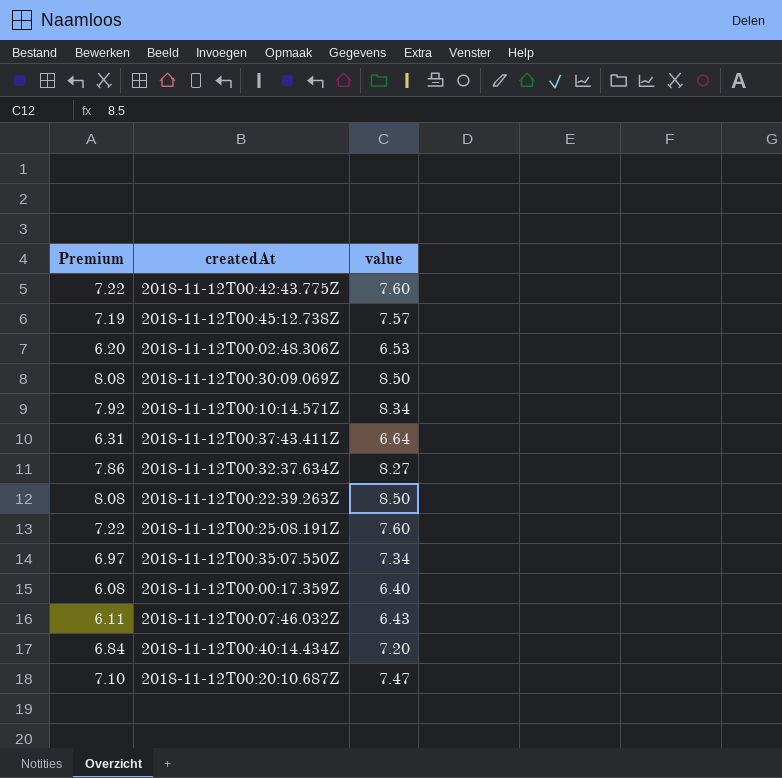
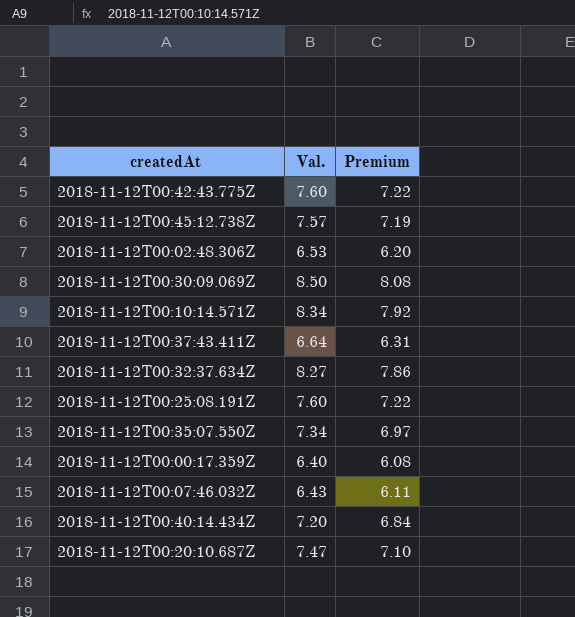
column name: value -> Val.
column Premium | position: 1 -> 3
row 2018-11-12T00:22:39.263Z: 8.08 | 8.50 -> none

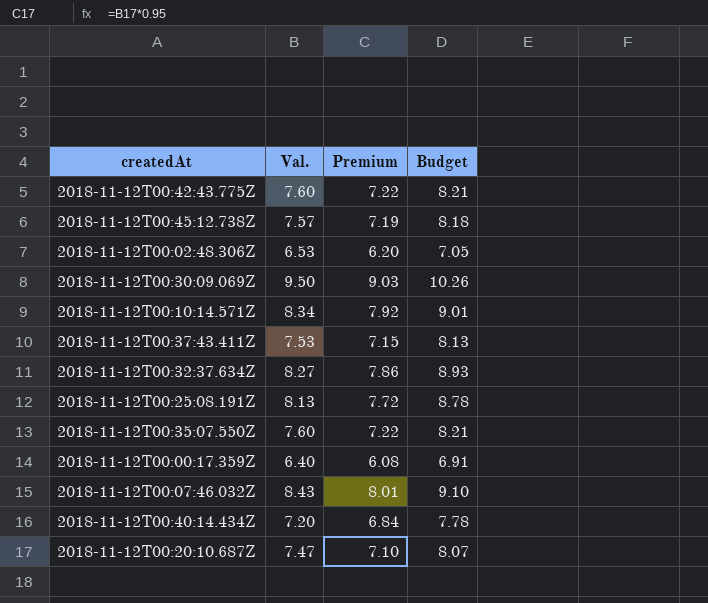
column Budget | formula: none -> [Val.] * 1.08
2018-11-12T00:30:09.069Z | Val.: 8.50 -> 9.50
2018-11-12T00:30:09.069Z | Premium: 8.08 -> 9.03
2018-11-12T00:37:43.411Z | Val.: 6.64 -> 7.53
2018-11-12T00:37:43.411Z | Premium: 6.31 -> 7.15
2018-11-12T00:25:08.191Z | Val.: 7.60 -> 8.13
2018-11-12T00:25:08.191Z | Premium: 7.22 -> 7.72
2018-11-12T00:35:07.550Z | Val.: 7.34 -> 7.60
2018-11-12T00:35:07.550Z | Premium: 6.97 -> 7.22
2018-11-12T00:07:46.032Z | Val.: 6.43 -> 8.43
2018-11-12T00:07:46.032Z | Premium: 6.11 -> 8.01

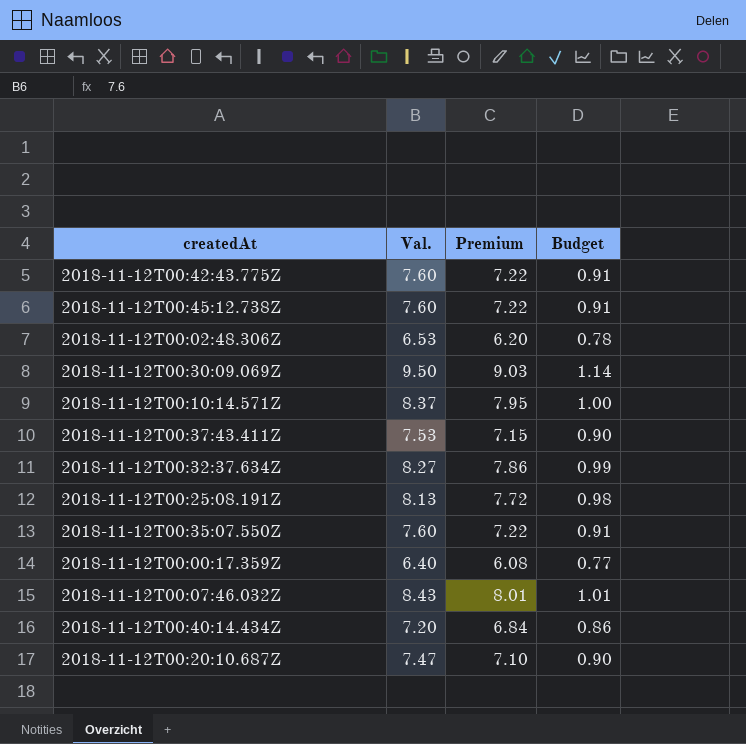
column Budget | formula: [Val.] * 1.08 -> [Val.] * 0.12
2018-11-12T00:45:12.738Z | Val.: 7.57 -> 7.60
2018-11-12T00:45:12.738Z | Premium: 7.19 -> 7.22
2018-11-12T00:10:14.571Z | Val.: 8.34 -> 8.37
2018-11-12T00:10:14.571Z | Premium: 7.92 -> 7.95

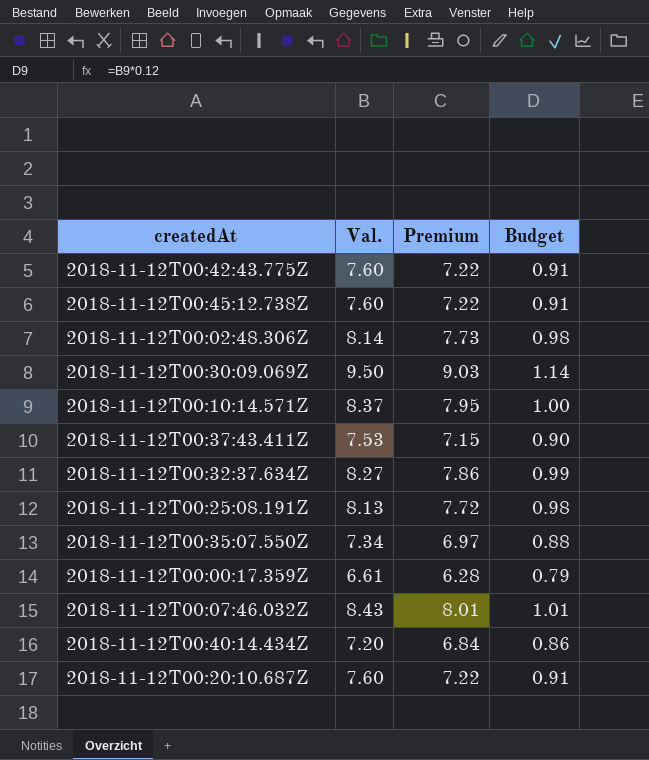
2018-11-12T00:02:48.306Z | Val.: 6.53 -> 8.14
2018-11-12T00:02:48.306Z | Premium: 6.20 -> 7.73
2018-11-12T00:02:48.306Z | Budget: 0.78 -> 0.98
2018-11-12T00:35:07.550Z | Val.: 7.60 -> 7.34
2018-11-12T00:35:07.550Z | Premium: 7.22 -> 6.97
2018-11-12T00:35:07.550Z | Budget: 0.91 -> 0.88
2018-11-12T00:00:17.359Z | Val.: 6.40 -> 6.61
2018-11-12T00:00:17.359Z | Premium: 6.08 -> 6.28
2018-11-12T00:00:17.359Z | Budget: 0.77 -> 0.79
2018-11-12T00:20:10.687Z | Val.: 7.47 -> 7.60
2018-11-12T00:20:10.687Z | Premium: 7.10 -> 7.22
2018-11-12T00:20:10.687Z | Budget: 0.90 -> 0.91

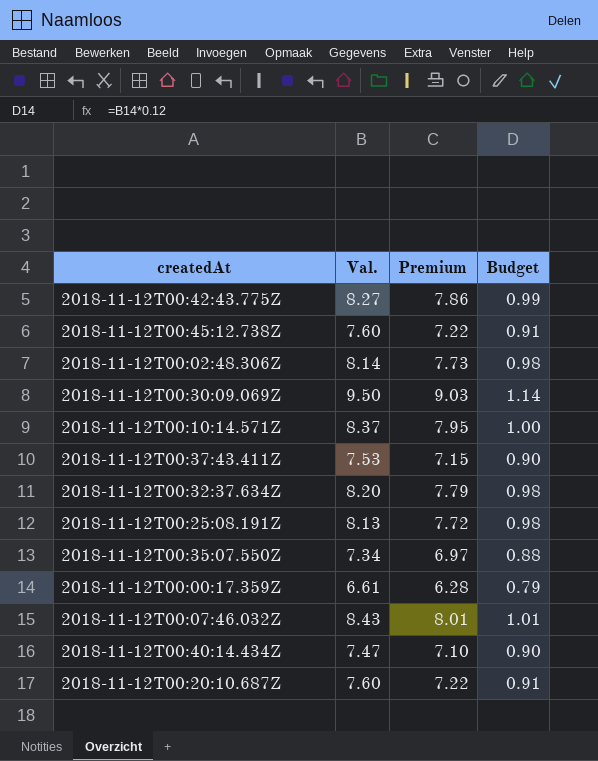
2018-11-12T00:42:43.775Z | Val.: 7.60 -> 8.27
2018-11-12T00:42:43.775Z | Premium: 7.22 -> 7.86
2018-11-12T00:42:43.775Z | Budget: 0.91 -> 0.99
2018-11-12T00:32:37.634Z | Val.: 8.27 -> 8.20
2018-11-12T00:32:37.634Z | Premium: 7.86 -> 7.79
2018-11-12T00:32:37.634Z | Budget: 0.99 -> 0.98
2018-11-12T00:40:14.434Z | Val.: 7.20 -> 7.47
2018-11-12T00:40:14.434Z | Premium: 6.84 -> 7.10
2018-11-12T00:40:14.434Z | Budget: 0.86 -> 0.90

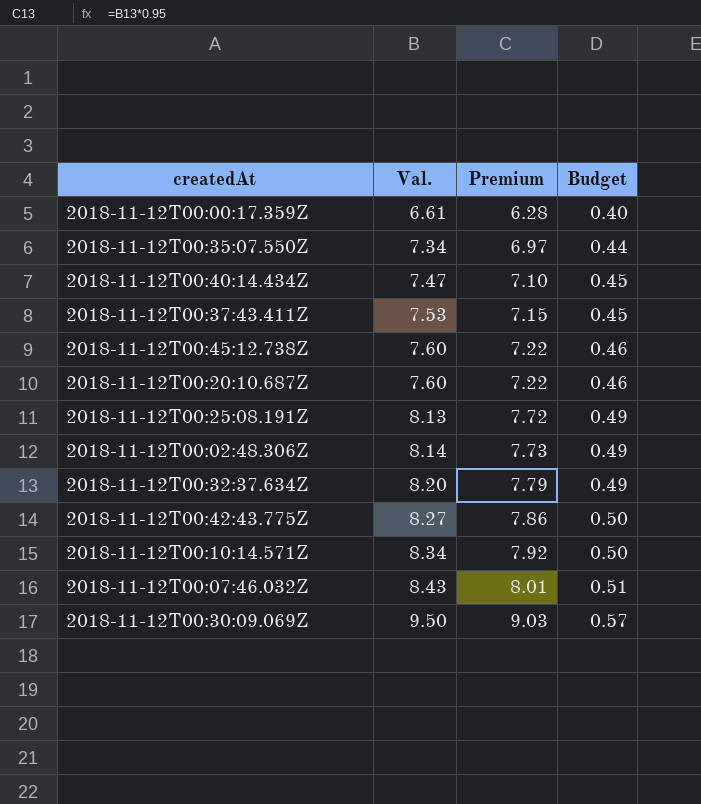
row order: none -> Val. ascending
column Budget | formula: [Val.] * 0.12 -> [Val.] * 0.06
2018-11-12T00:10:14.571Z | Val.: 8.37 -> 8.34
2018-11-12T00:10:14.571Z | Premium: 7.95 -> 7.92

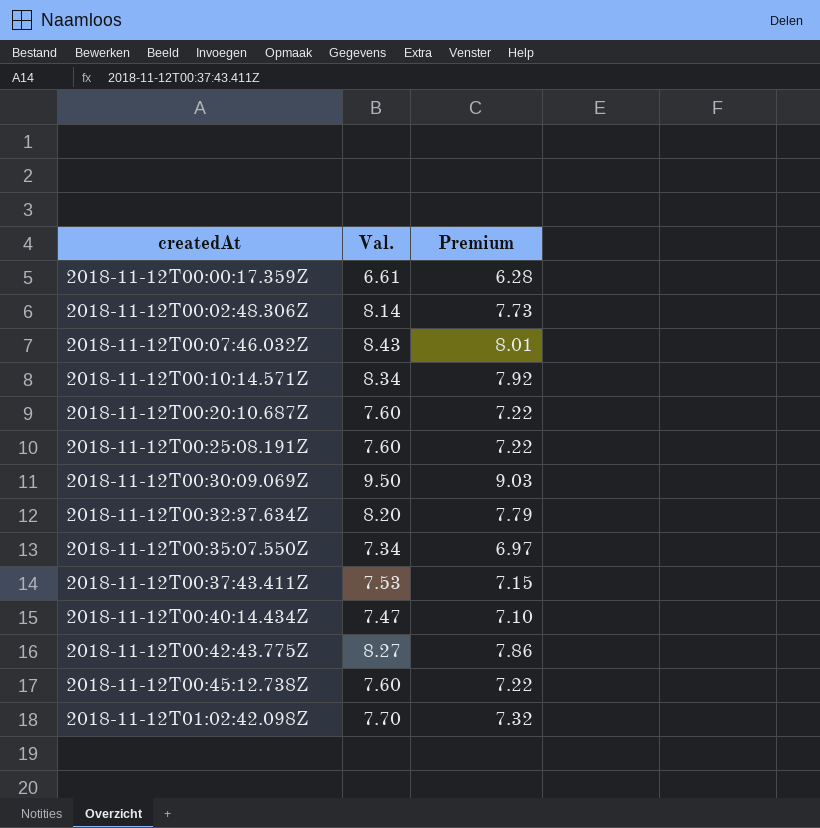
row order: Val. ascending -> createdAt ascending
column Budget | formula: [Val.] * 0.06 -> none
2018-11-12T00:25:08.191Z | Val.: 8.13 -> 7.60
2018-11-12T00:25:08.191Z | Premium: 7.72 -> 7.22
row 2018-11-12T01:02:42.098Z: none -> 7.70 | 7.32

